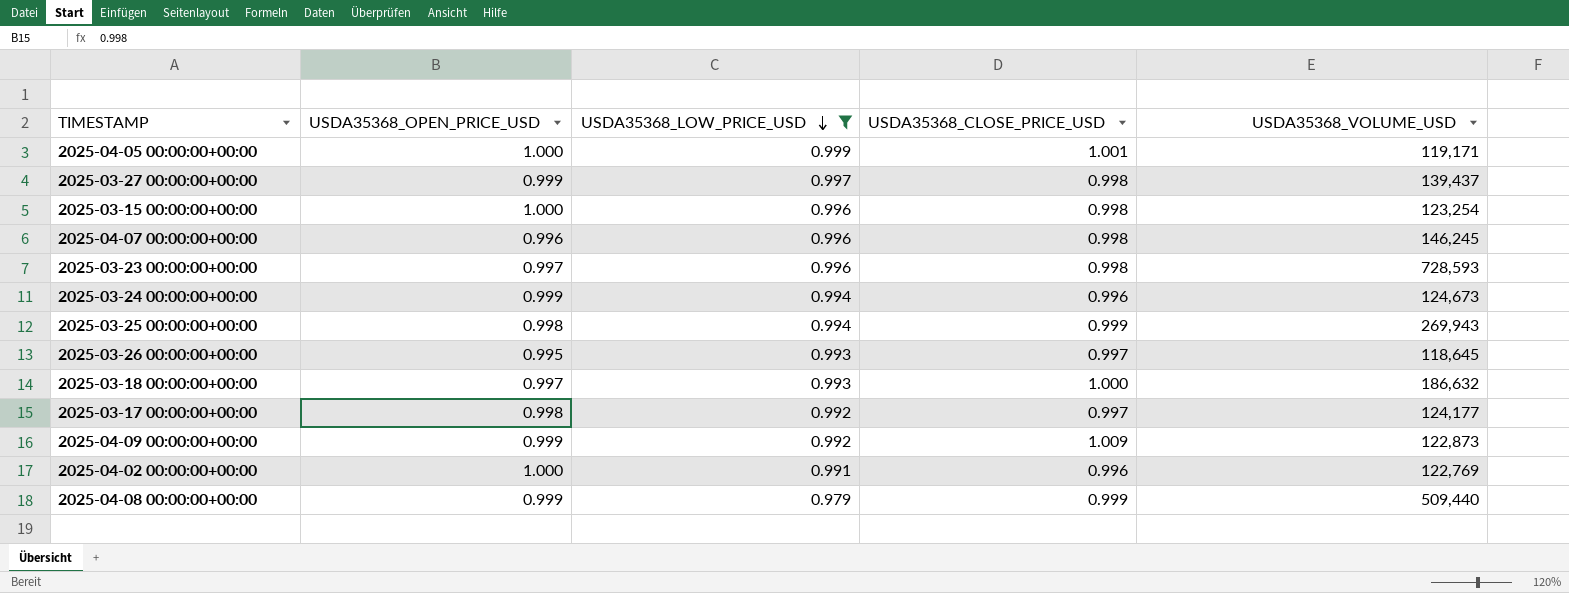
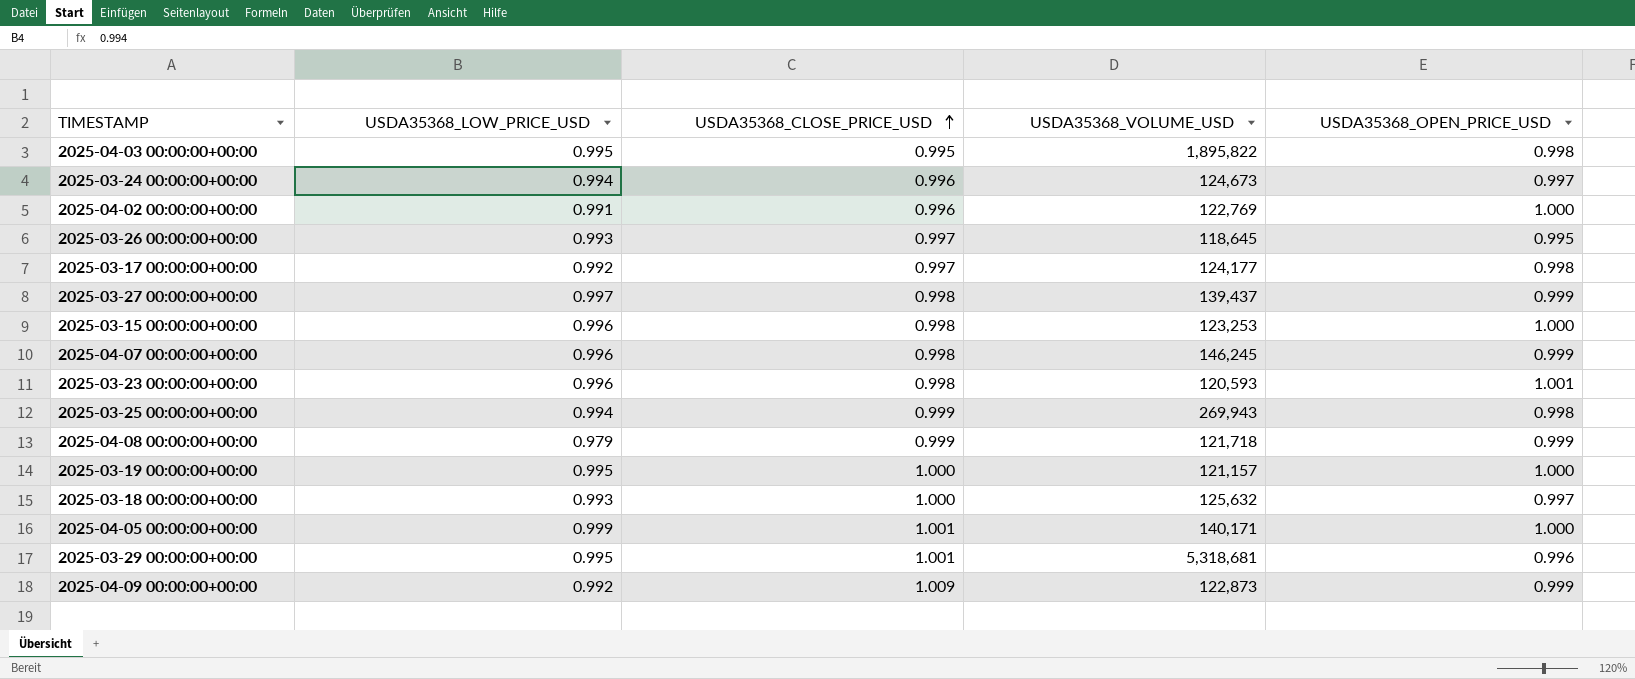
filter: USDA35368_LOW_PRICE_USD != 0.995 -> none
row order: USDA35368_LOW_PRICE_USD descending -> USDA35368_CLOSE_PRICE_USD ascending
column USDA35368_OPEN_PRICE_USD | position: 2 -> 5
2025-03-24 00:00:00+00:00 | USDA35368_OPEN_PRICE_USD: 0.999 -> 0.997
2025-03-15 00:00:00+00:00 | USDA35368_VOLUME_USD: 123,254 -> 123,253
2025-04-07 00:00:00+00:00 | USDA35368_OPEN_PRICE_USD: 0.996 -> 0.999
2025-03-23 00:00:00+00:00 | USDA35368_VOLUME_USD: 728,593 -> 120,593
2025-03-23 00:00:00+00:00 | USDA35368_OPEN_PRICE_USD: 0.997 -> 1.001
2025-04-08 00:00:00+00:00 | USDA35368_VOLUME_USD: 509,440 -> 121,718
2025-03-18 00:00:00+00:00 | USDA35368_VOLUME_USD: 186,632 -> 125,632
2025-04-05 00:00:00+00:00 | USDA35368_VOLUME_USD: 119,171 -> 140,171

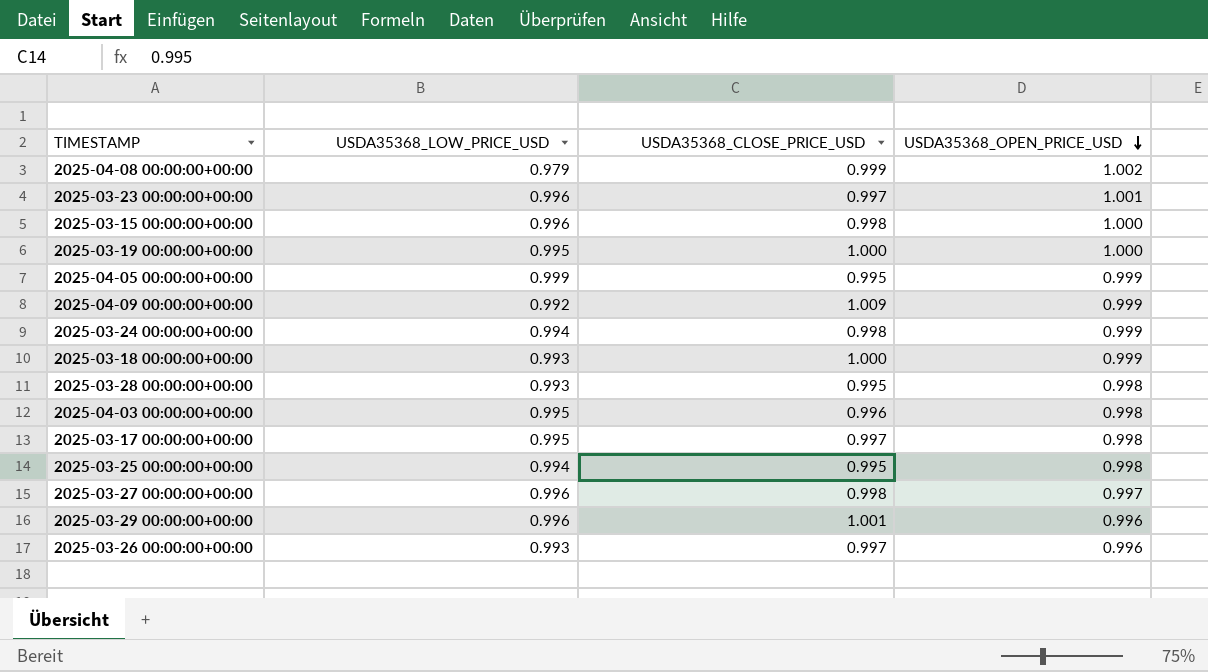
row order: USDA35368_CLOSE_PRICE_USD ascending -> USDA35368_OPEN_PRICE_USD descending
column USDA35368_VOLUME_USD | position: 4 -> none
row 2025-04-02 00:00:00+00:00: 0.991 | 0.996 | 122,769 | 1.000 -> none
row 2025-04-07 00:00:00+00:00: 0.996 | 0.998 | 146,245 | 0.999 -> none
2025-04-08 00:00:00+00:00 | USDA35368_OPEN_PRICE_USD: 0.999 -> 1.002
2025-03-23 00:00:00+00:00 | USDA35368_CLOSE_PRICE_USD: 0.998 -> 0.997
2025-04-05 00:00:00+00:00 | USDA35368_CLOSE_PRICE_USD: 1.001 -> 0.995
2025-04-05 00:00:00+00:00 | USDA35368_OPEN_PRICE_USD: 1.000 -> 0.999
2025-03-24 00:00:00+00:00 | USDA35368_CLOSE_PRICE_USD: 0.996 -> 0.998
2025-03-24 00:00:00+00:00 | USDA35368_OPEN_PRICE_USD: 0.997 -> 0.999
2025-03-18 00:00:00+00:00 | USDA35368_OPEN_PRICE_USD: 0.997 -> 0.999
row 2025-03-28 00:00:00+00:00: none -> 0.993 | 0.995 | 0.998
2025-04-03 00:00:00+00:00 | USDA35368_CLOSE_PRICE_USD: 0.995 -> 0.996
2025-03-17 00:00:00+00:00 | USDA35368_LOW_PRICE_USD: 0.992 -> 0.995
2025-03-25 00:00:00+00:00 | USDA35368_CLOSE_PRICE_USD: 0.999 -> 0.995
2025-03-27 00:00:00+00:00 | USDA35368_LOW_PRICE_USD: 0.997 -> 0.996
2025-03-27 00:00:00+00:00 | USDA35368_OPEN_PRICE_USD: 0.999 -> 0.997
2025-03-29 00:00:00+00:00 | USDA35368_LOW_PRICE_USD: 0.995 -> 0.996
2025-03-26 00:00:00+00:00 | USDA35368_OPEN_PRICE_USD: 0.995 -> 0.996

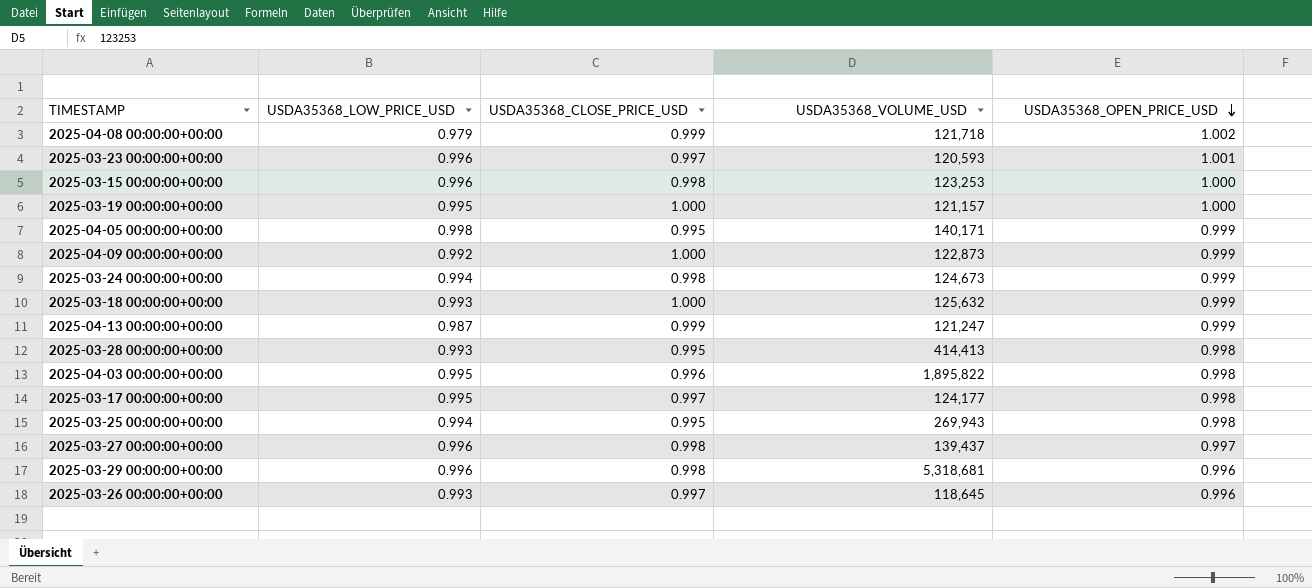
column USDA35368_VOLUME_USD | position: none -> 4
2025-04-05 00:00:00+00:00 | USDA35368_LOW_PRICE_USD: 0.999 -> 0.998
2025-04-09 00:00:00+00:00 | USDA35368_CLOSE_PRICE_USD: 1.009 -> 1.000
row 2025-04-13 00:00:00+00:00: none -> 0.987 | 0.999 | 121,247 | 0.999
2025-03-29 00:00:00+00:00 | USDA35368_CLOSE_PRICE_USD: 1.001 -> 0.998

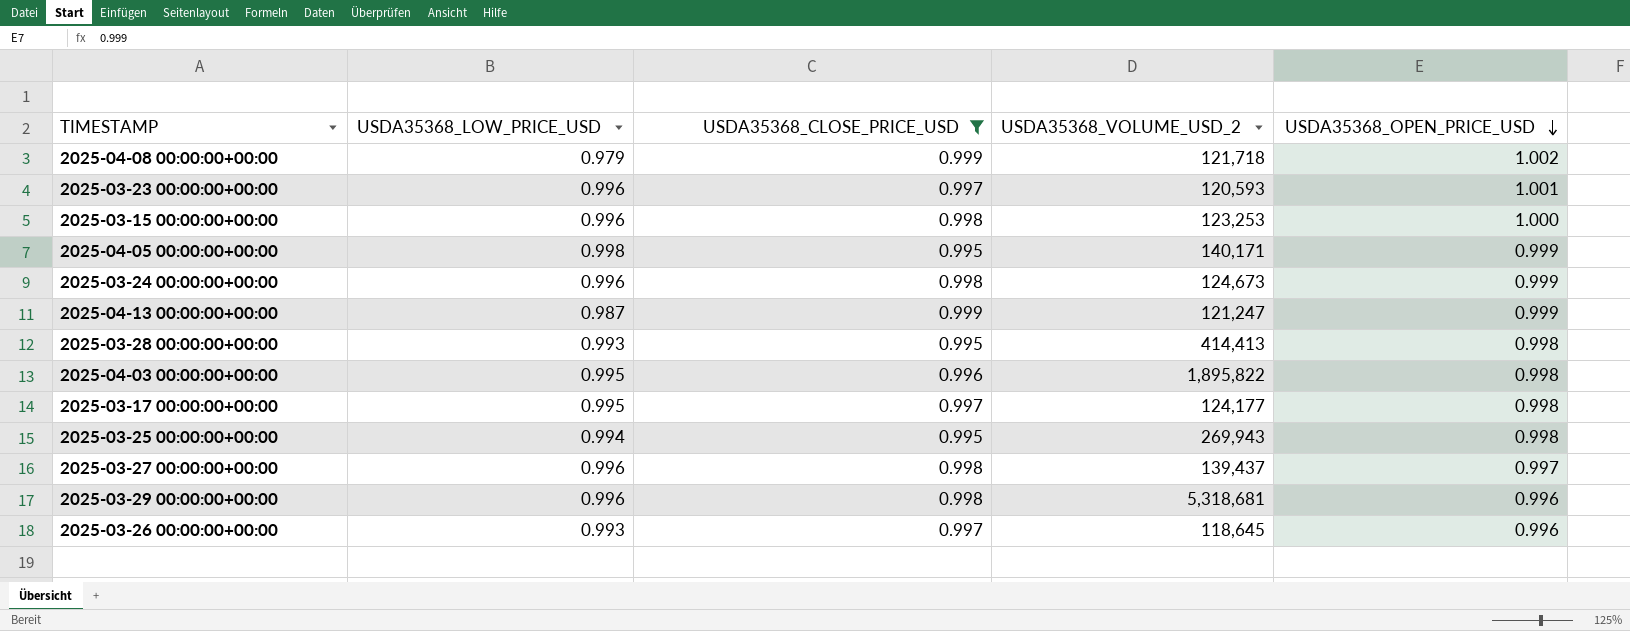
filter: none -> USDA35368_CLOSE_PRICE_USD != 1.000
column name: USDA35368_VOLUME_USD -> USDA35368_VOLUME_USD_2
2025-03-24 00:00:00+00:00 | USDA35368_LOW_PRICE_USD: 0.994 -> 0.996

